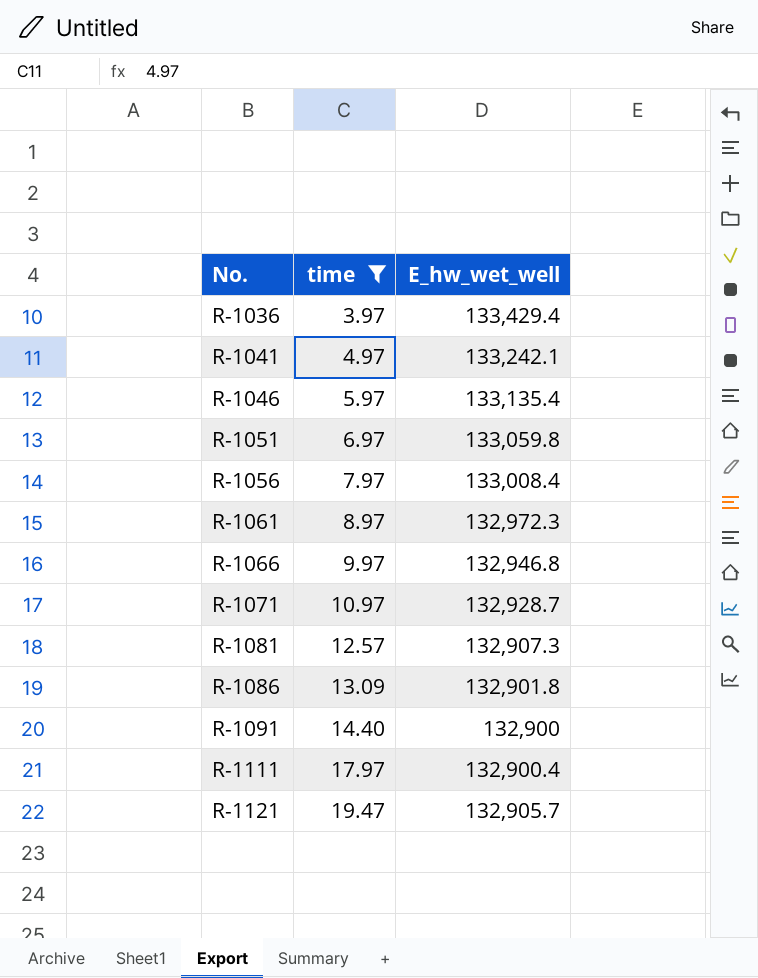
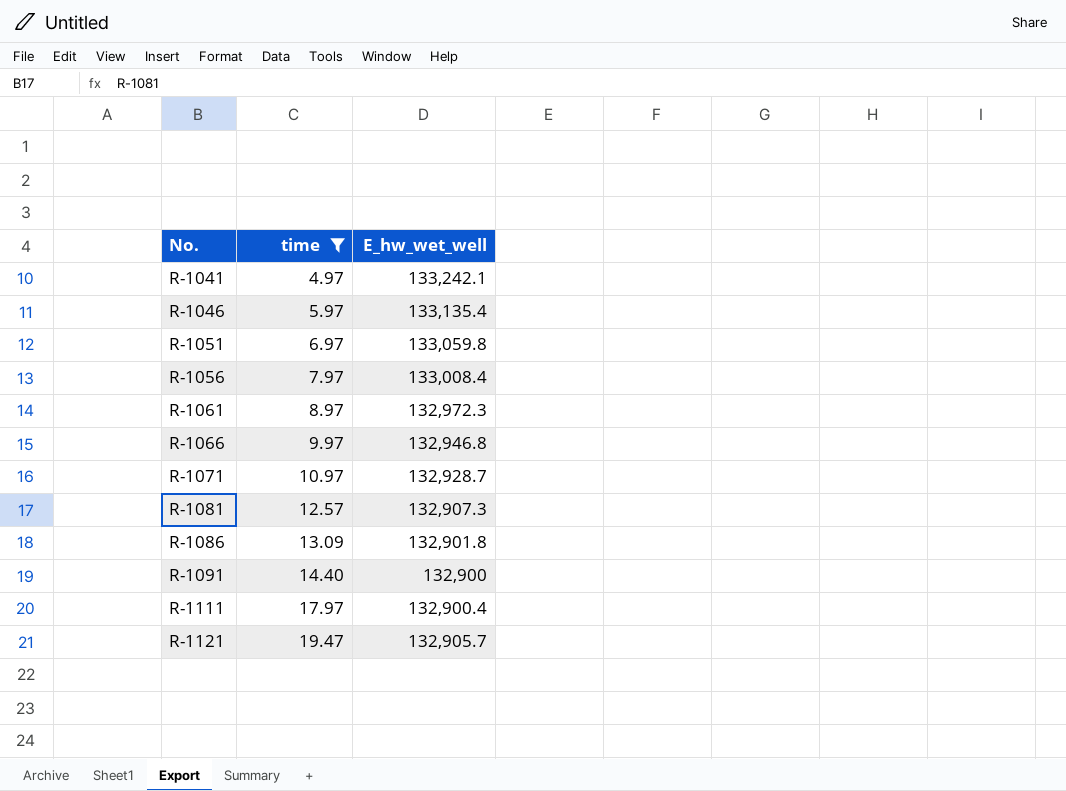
row R-1036: 3.97 | 133,429.4 -> none

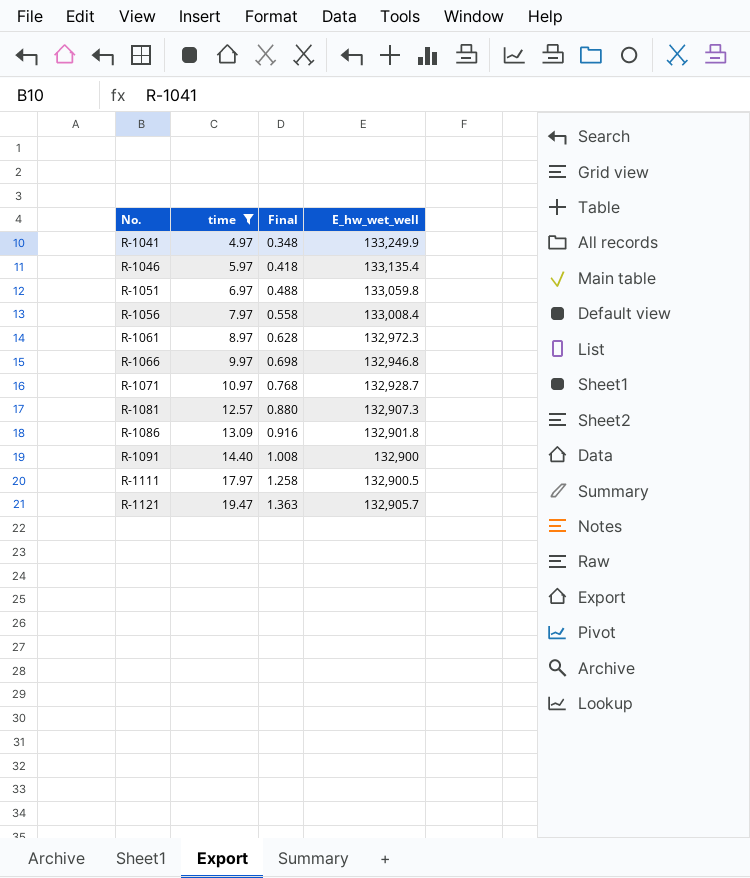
column Final | formula: none -> [time] * 0.07
R-1041 | E_hw_wet_well: 133,242.1 -> 133,249.9
R-1111 | E_hw_wet_well: 132,900.4 -> 132,900.5

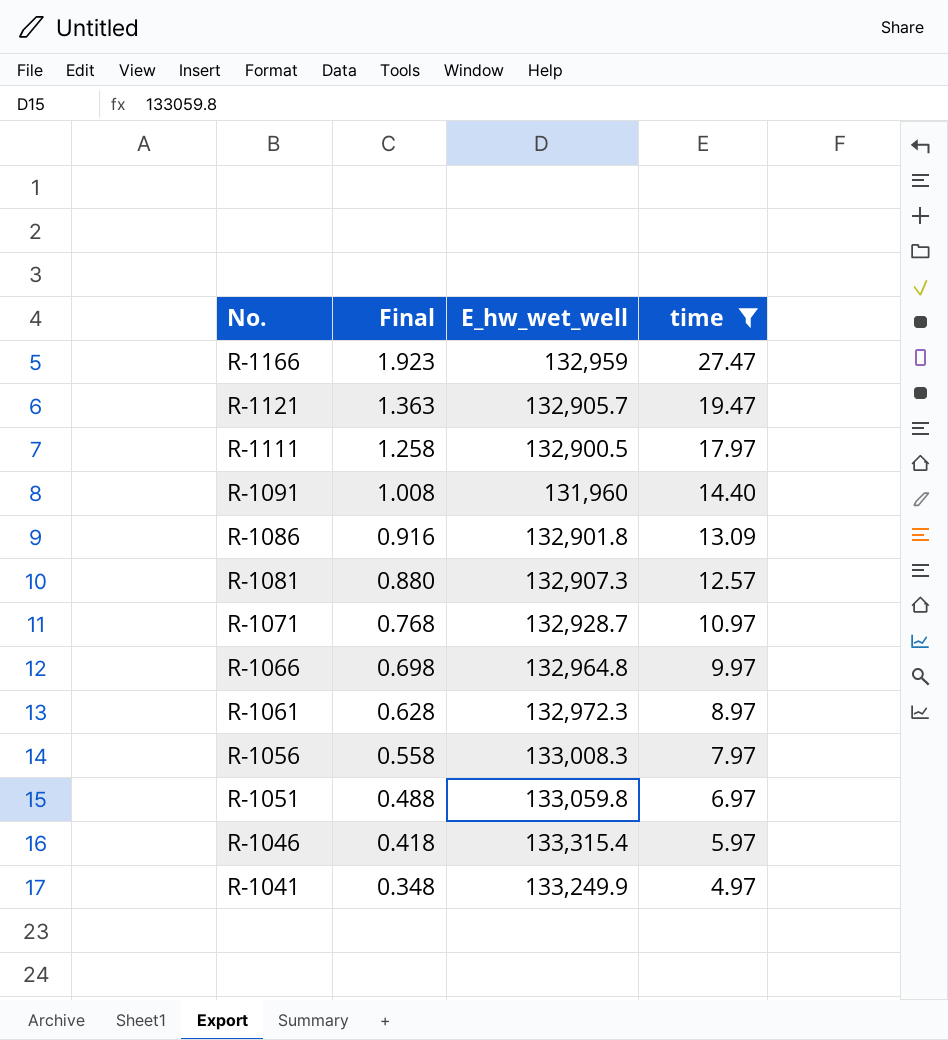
row order: No. ascending -> No. descending
column time | position: 2 -> 4
row R-1166: none -> 1.923 | 132,959 | 27.47
R-1091 | E_hw_wet_well: 132,900 -> 131,960
R-1066 | E_hw_wet_well: 132,946.8 -> 132,964.8
R-1056 | E_hw_wet_well: 133,008.4 -> 133,008.3
R-1046 | E_hw_wet_well: 133,135.4 -> 133,315.4

